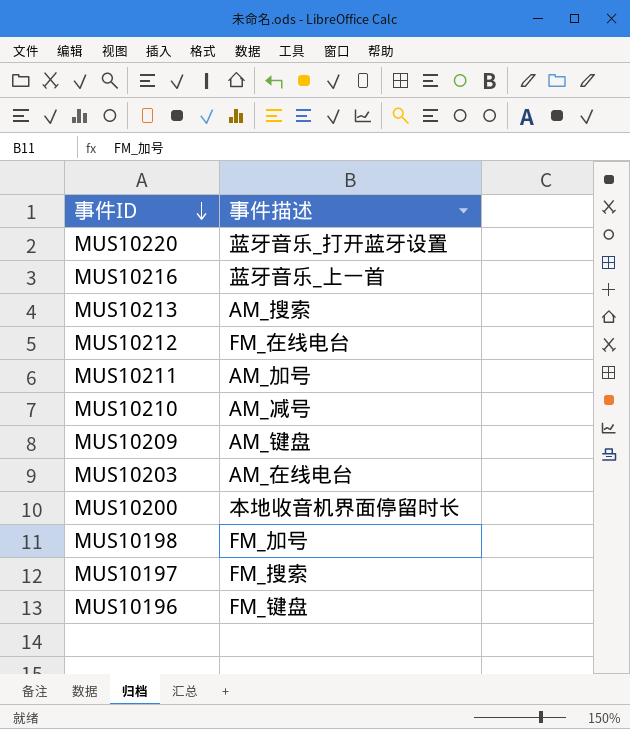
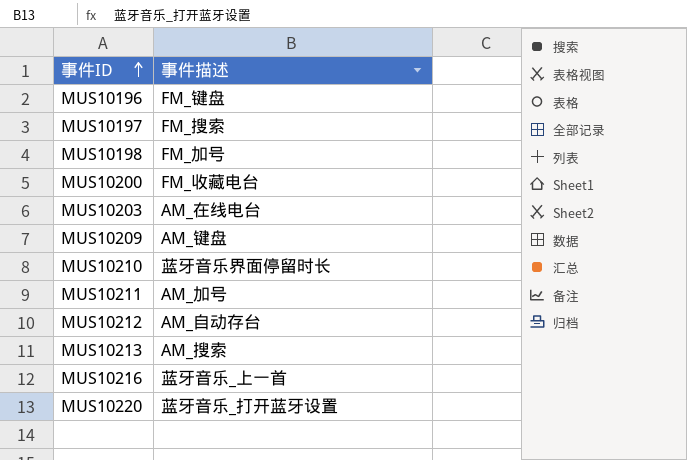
row order: 事件ID descending -> 事件ID ascending
MUS10200 | 事件描述: 本地收音机界面停留时长 -> FM_收藏电台
MUS10210 | 事件描述: AM_减号 -> 蓝牙音乐界面停留时长
MUS10212 | 事件描述: FM_在线电台 -> AM_自动存台

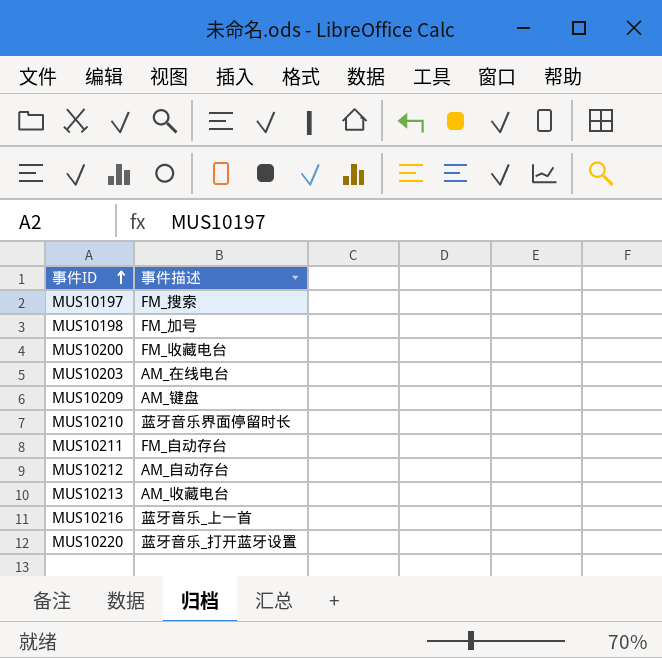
row MUS10196: FM_键盘 -> none
MUS10211 | 事件描述: AM_加号 -> FM_自动存台
MUS10213 | 事件描述: AM_搜索 -> AM_收藏电台

